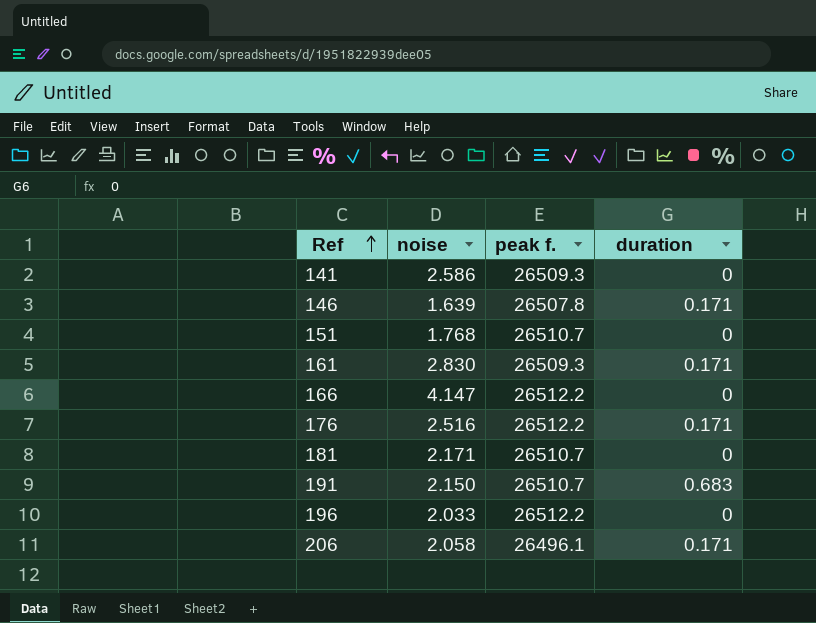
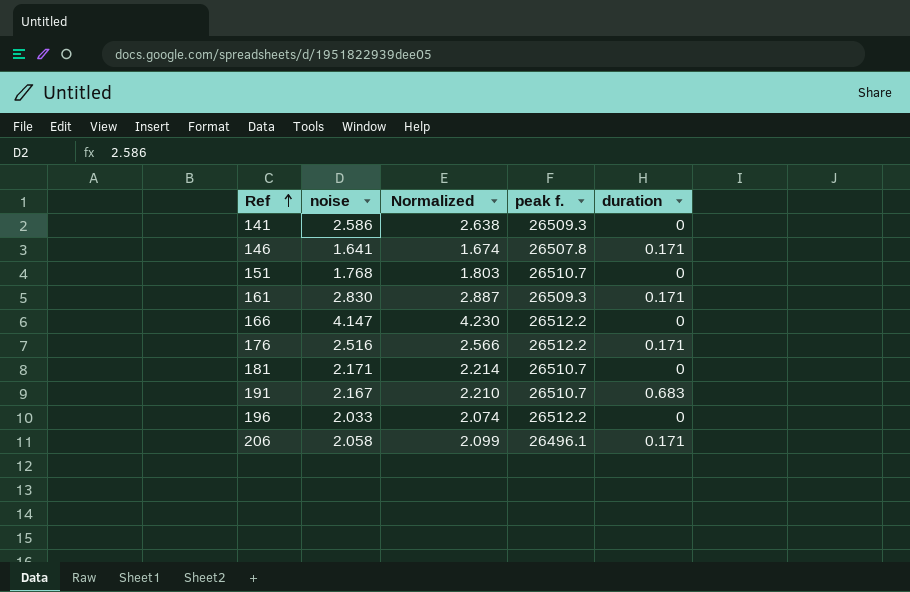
column Normalized | formula: none -> [noise] * 1.02
146 | noise: 1.639 -> 1.641
191 | noise: 2.150 -> 2.167

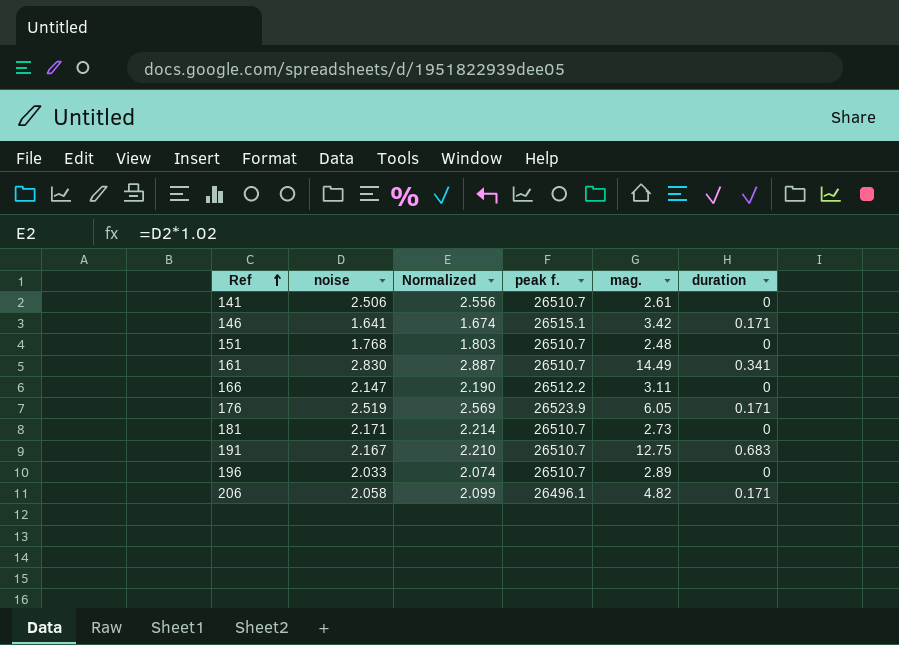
column mag. | position: none -> 5
141 | noise: 2.586 -> 2.506
141 | Normalized: 2.638 -> 2.556
141 | peak f.: 26509.3 -> 26510.7
146 | peak f.: 26507.8 -> 26515.1
161 | peak f.: 26509.3 -> 26510.7
161 | duration: 0.171 -> 0.341
166 | noise: 4.147 -> 2.147
166 | Normalized: 4.230 -> 2.190
176 | noise: 2.516 -> 2.519
176 | Normalized: 2.566 -> 2.569
176 | peak f.: 26512.2 -> 26523.9
196 | peak f.: 26512.2 -> 26510.7

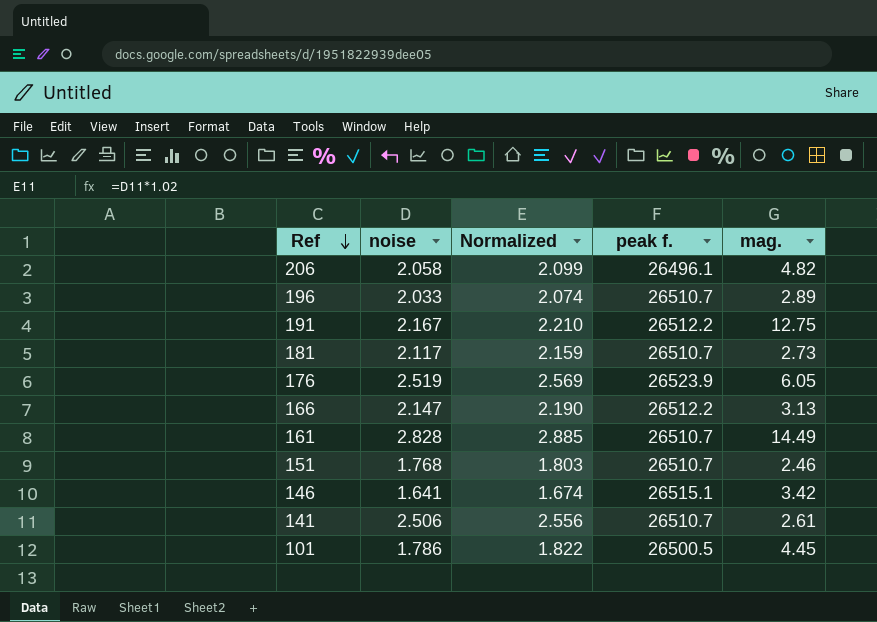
row order: Ref ascending -> Ref descending
column duration | position: 6 -> none
191 | peak f.: 26510.7 -> 26512.2
181 | noise: 2.171 -> 2.117
181 | Normalized: 2.214 -> 2.159
166 | mag.: 3.11 -> 3.13
161 | noise: 2.830 -> 2.828
161 | Normalized: 2.887 -> 2.885
151 | mag.: 2.48 -> 2.46
row 101: none -> 1.786 | 1.822 | 26500.5 | 4.45

